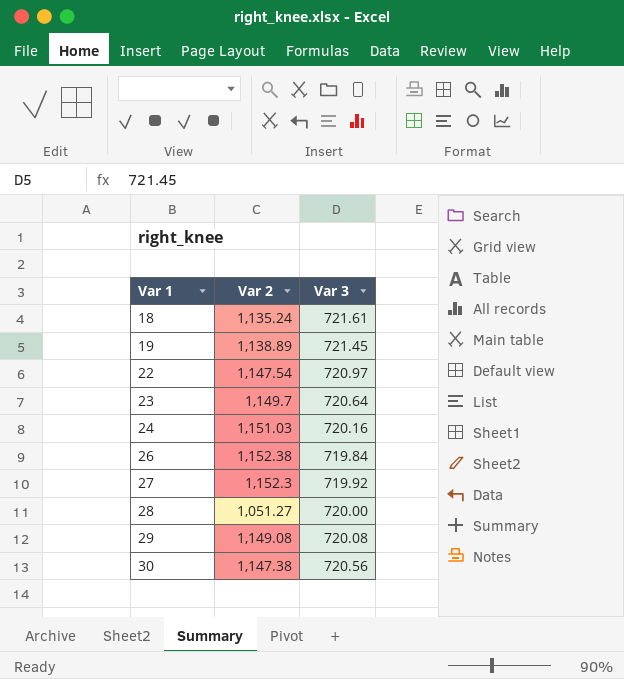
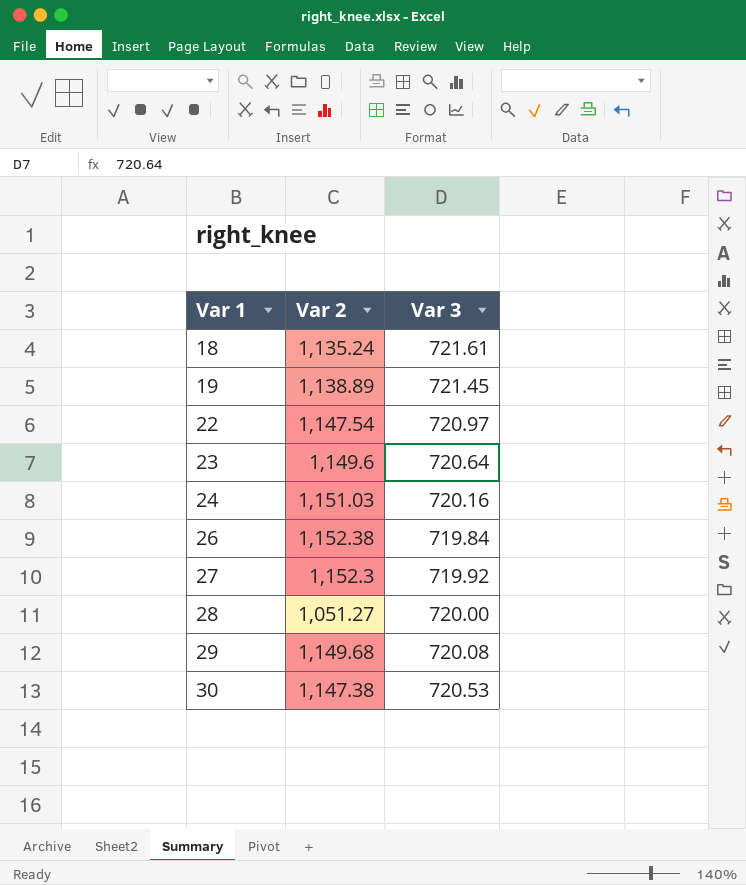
23 | Var 2: 1,149.7 -> 1,149.6
29 | Var 2: 1,149.08 -> 1,149.68
30 | Var 3: 720.56 -> 720.53

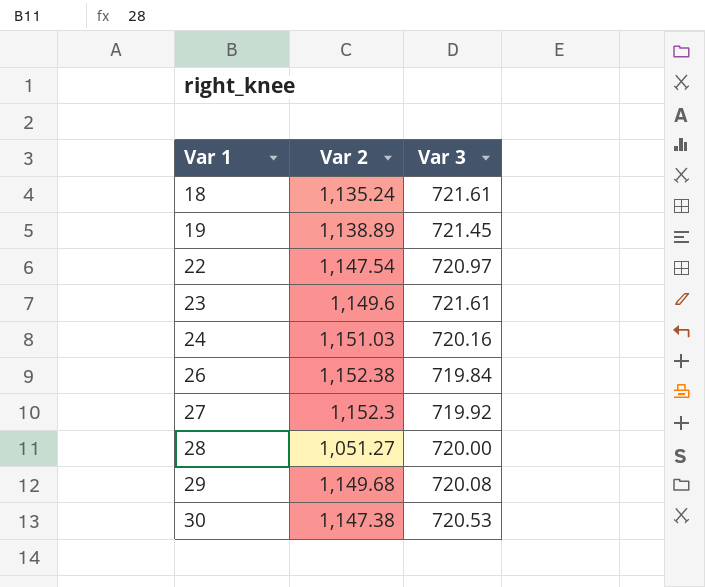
23 | Var 3: 720.64 -> 721.61

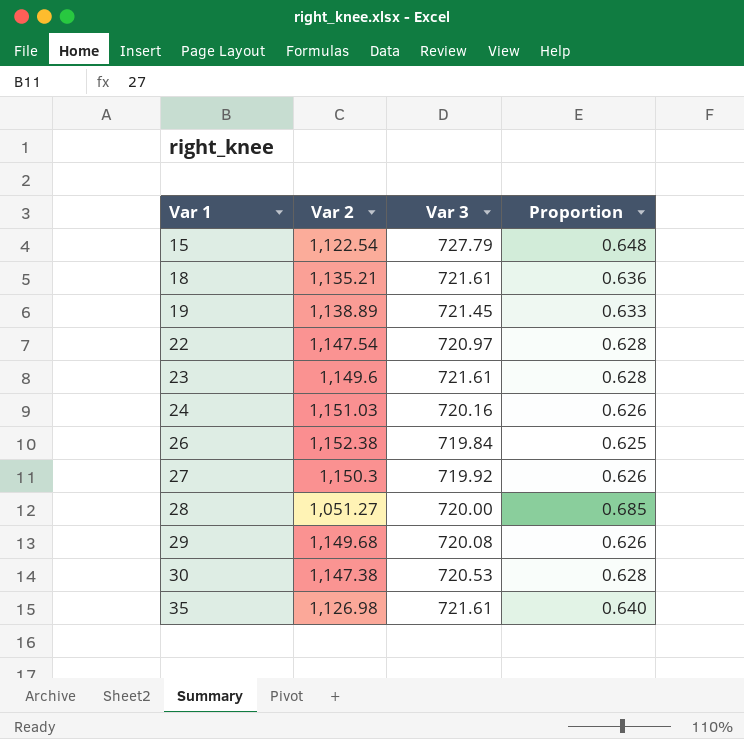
column Proportion | formula: none -> [Var 3] / [Var 2]
row 15: none -> 1,122.54 | 727.79 | 0.648
18 | Var 2: 1,135.24 -> 1,135.21
27 | Var 2: 1,152.3 -> 1,150.3
row 35: none -> 1,126.98 | 721.61 | 0.640

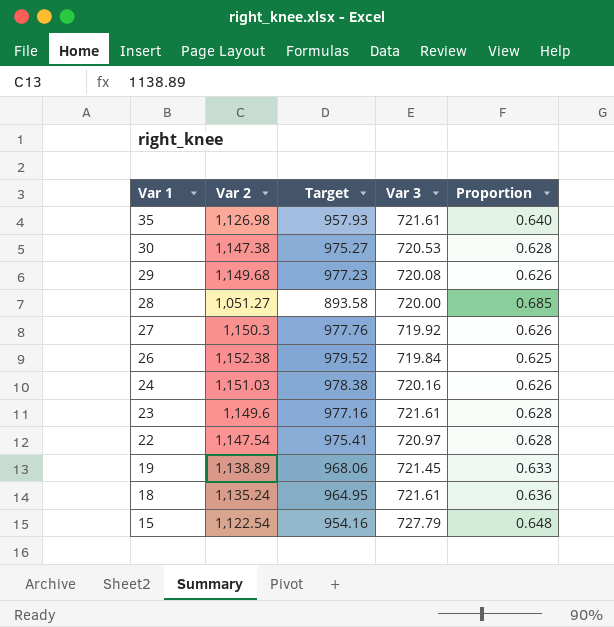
row order: Var 1 ascending -> Var 1 descending
column Target | formula: none -> [Var 2] * 0.85
18 | Var 2: 1,135.21 -> 1,135.24

